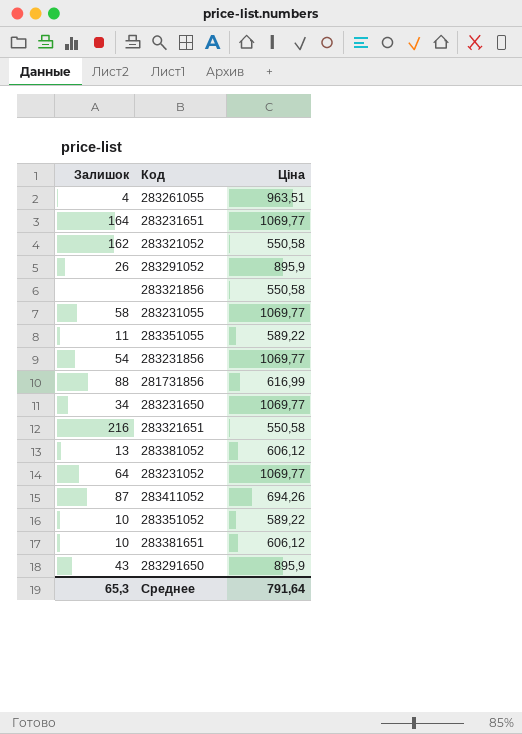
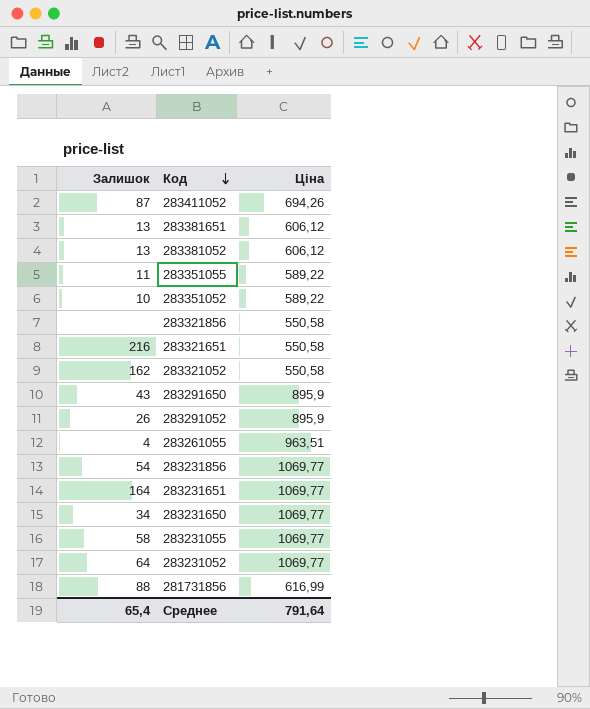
row order: none -> Код descending
283381651 | Залишок: 10 -> 13
Среднее | Залишок: 65,3 -> 65,4

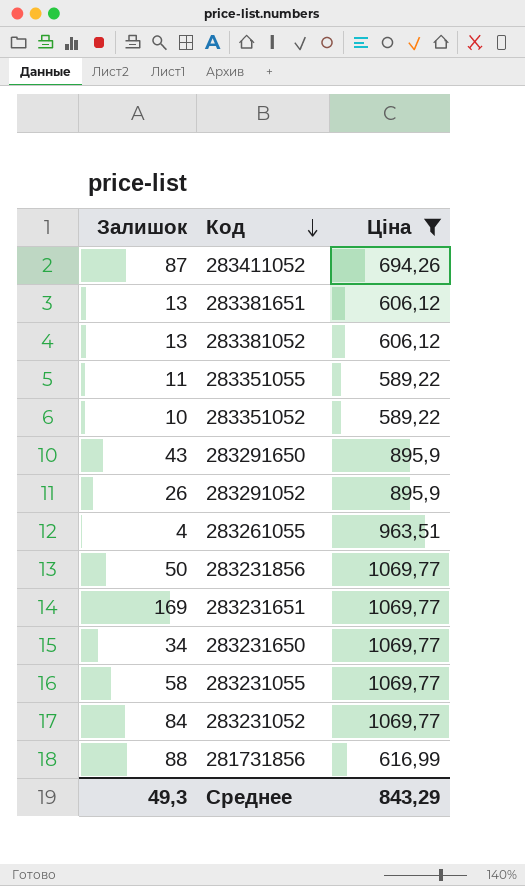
filter: none -> Ціна != 550,58
283231856 | Залишок: 54 -> 50
283231651 | Залишок: 164 -> 169
283231052 | Залишок: 64 -> 84
Среднее | Залишок: 65,4 -> 49,3
Среднее | Ціна: 791,64 -> 843,29

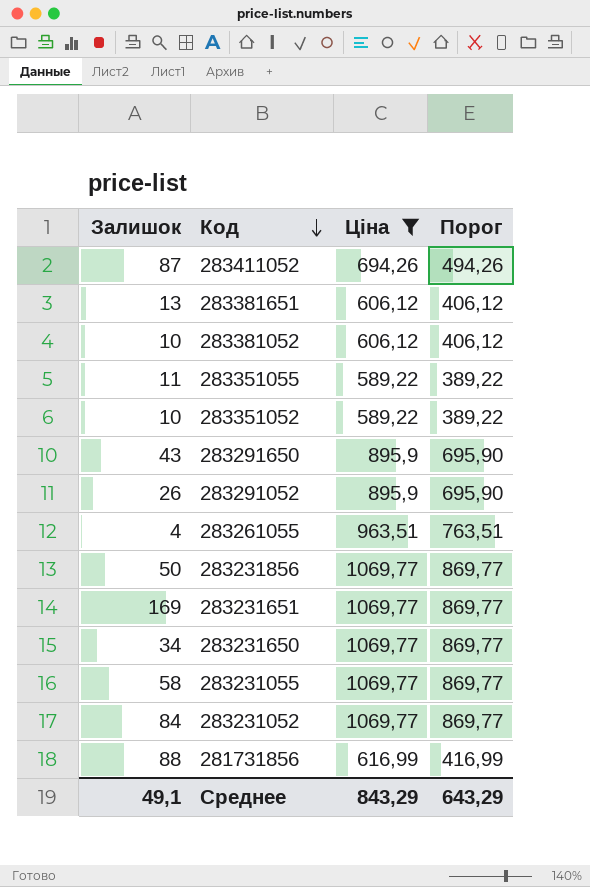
column Порог | formula: none -> [Ціна] - 200
283381052 | Залишок: 13 -> 10
Среднее | Залишок: 49,3 -> 49,1

